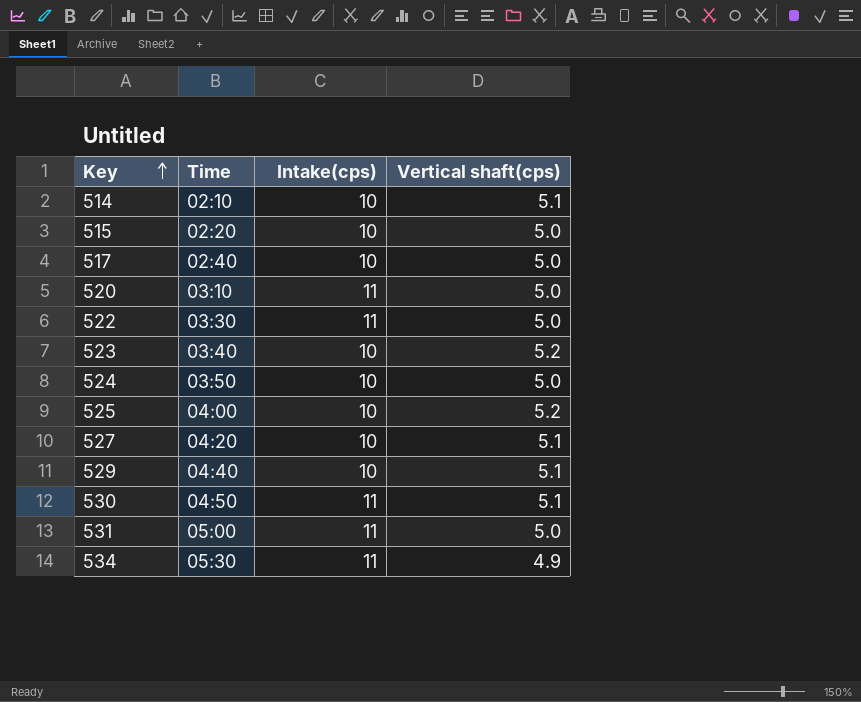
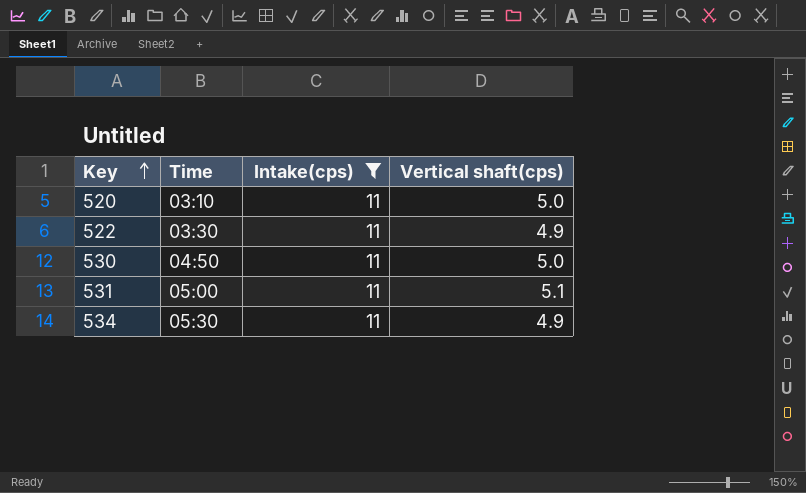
filter: none -> Intake(cps) = 11
522 | Vertical shaft(cps): 5.0 -> 4.9
530 | Vertical shaft(cps): 5.1 -> 5.0
531 | Vertical shaft(cps): 5.0 -> 5.1

